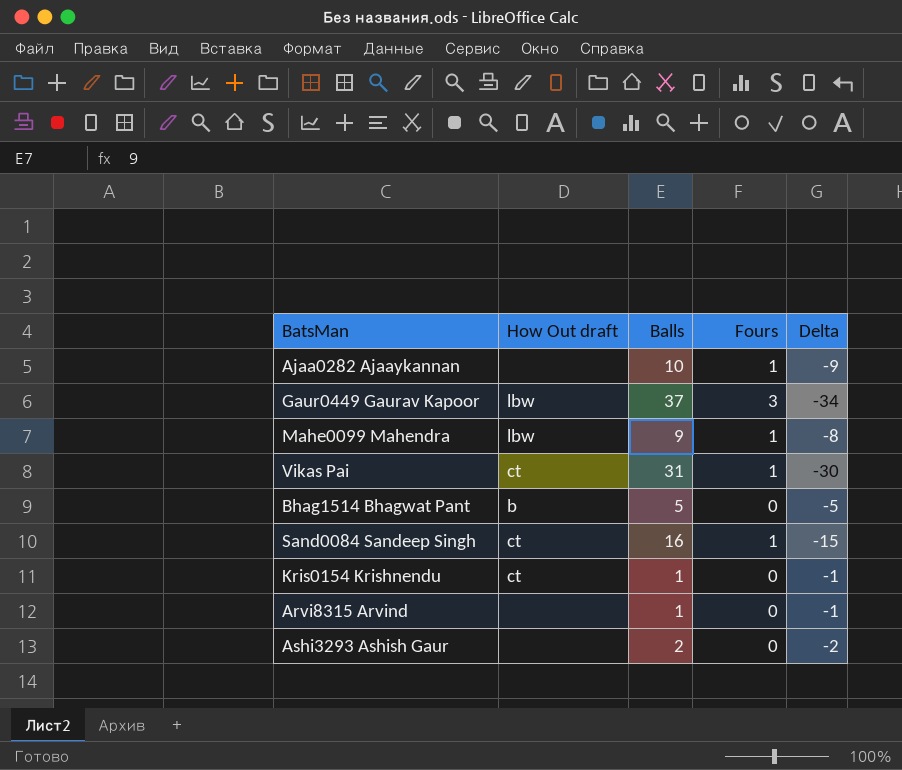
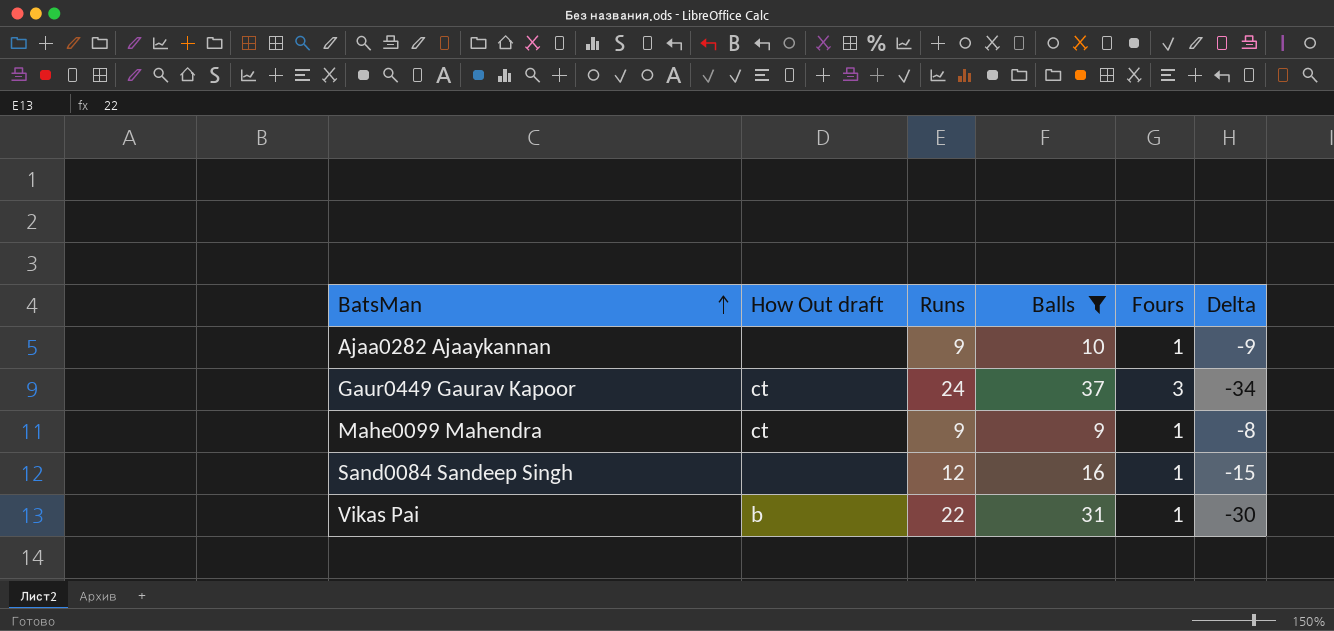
filter: none -> Balls >= 9
row order: none -> BatsMan ascending
column Runs | position: none -> 3
Gaur0449 Gaurav Kapoor | How Out draft: lbw -> ct
Mahe0099 Mahendra | How Out draft: lbw -> ct
Sand0084 Sandeep Singh | How Out draft: ct -> none
Vikas Pai | How Out draft: ct -> b

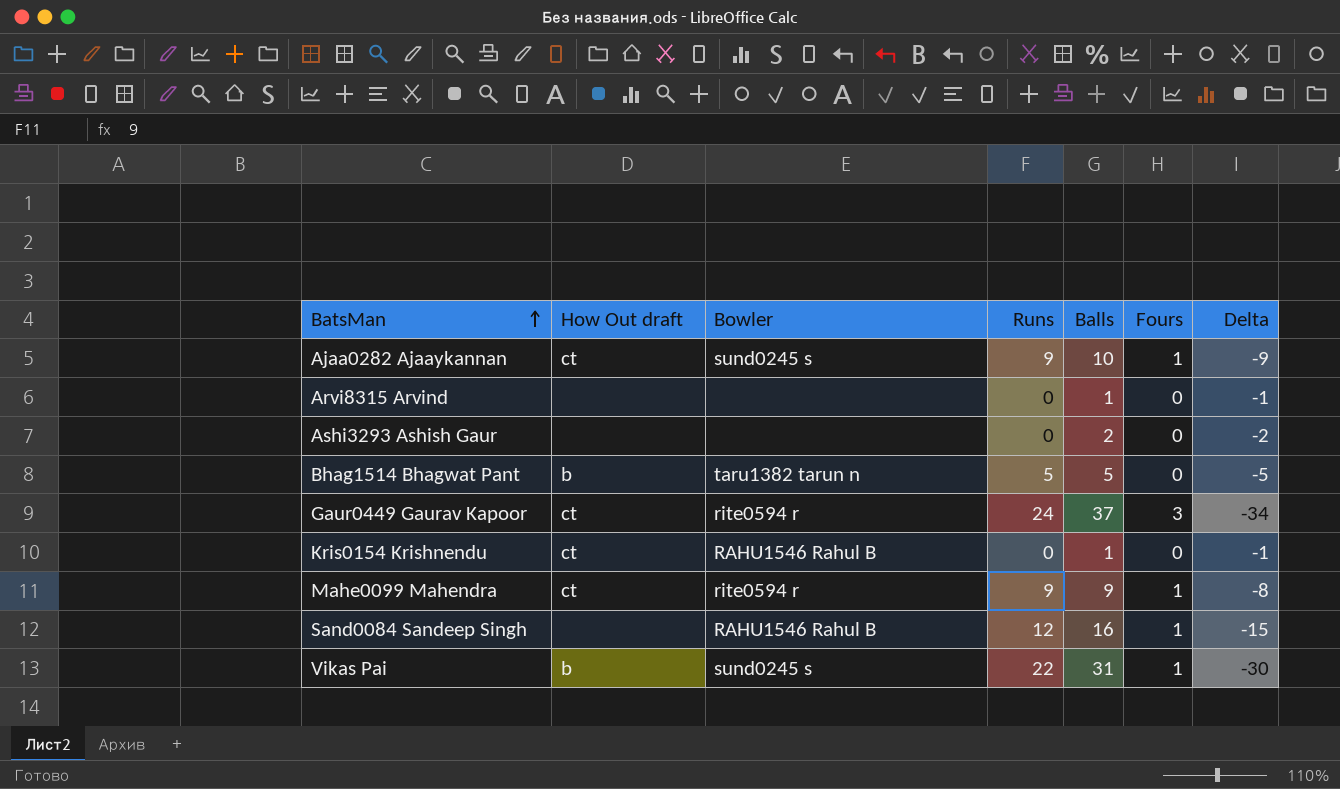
filter: Balls >= 9 -> none
column Bowler | position: none -> 3
Ajaa0282 Ajaaykannan | How Out draft: none -> ct

